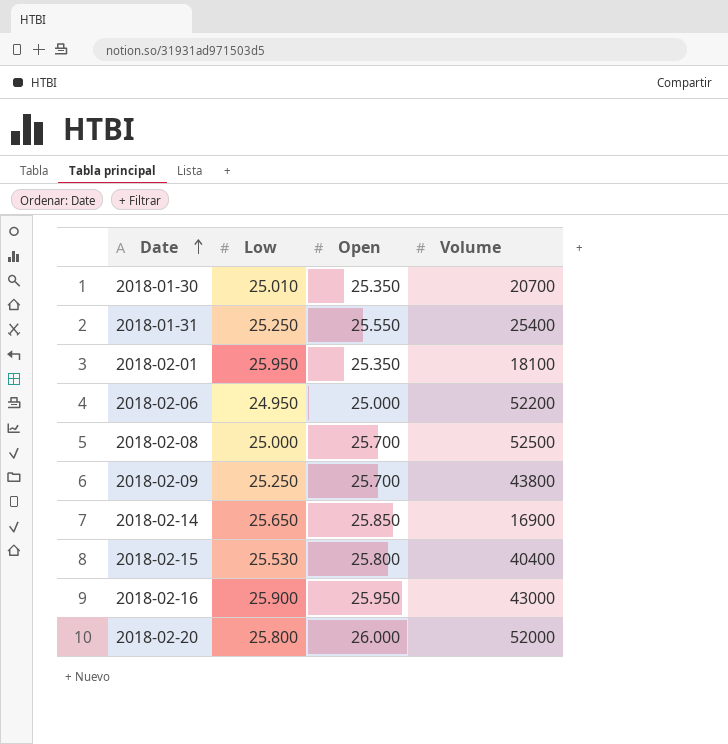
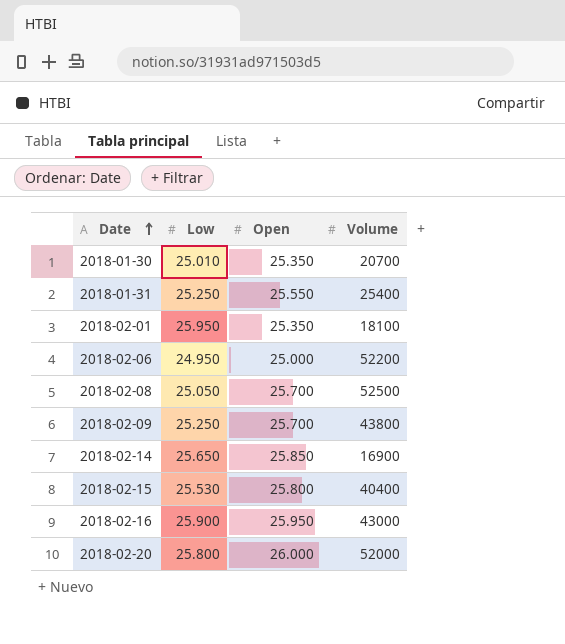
2018-02-08 | Low: 25.000 -> 25.050

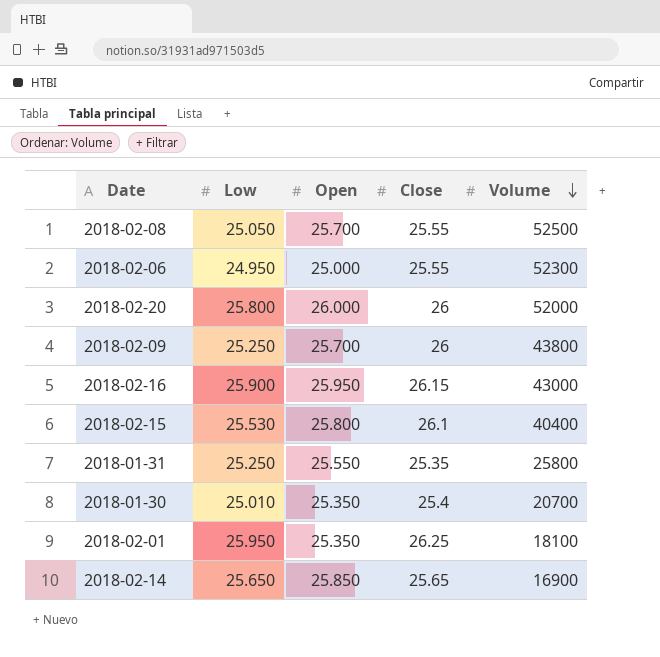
row order: Date ascending -> Volume descending
column Close | position: none -> 4
2018-02-06 | Volume: 52200 -> 52300
2018-01-31 | Volume: 25400 -> 25800

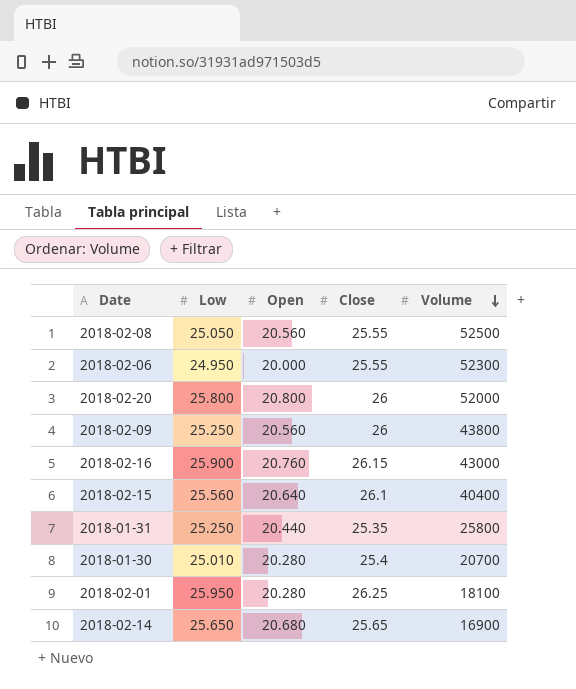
2018-02-08 | Open: 25.700 -> 20.560
2018-02-06 | Open: 25.000 -> 20.000
2018-02-20 | Open: 26.000 -> 20.800
2018-02-09 | Open: 25.700 -> 20.560
2018-02-16 | Open: 25.950 -> 20.760
2018-02-15 | Low: 25.530 -> 25.560
2018-02-15 | Open: 25.800 -> 20.640
2018-01-31 | Open: 25.550 -> 20.440
2018-01-30 | Open: 25.350 -> 20.280
2018-02-01 | Open: 25.350 -> 20.280
2018-02-14 | Open: 25.850 -> 20.680

